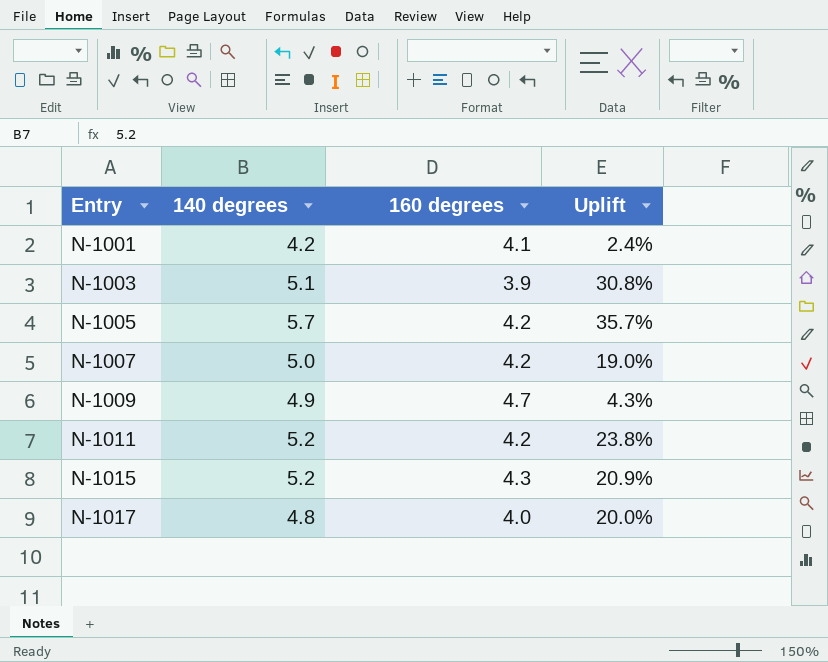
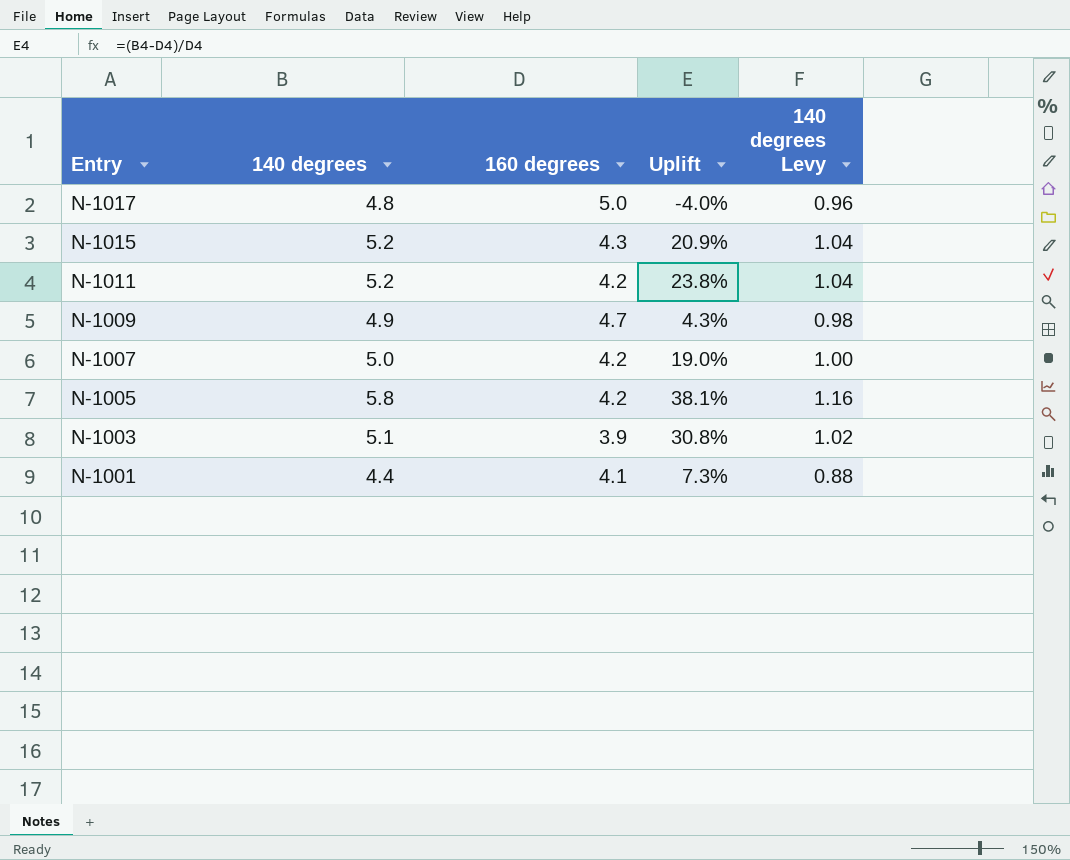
row order: Entry ascending -> Entry descending
column 140 degrees Levy | formula: none -> [140 degrees] * 0.2
N-1017 | 160 degrees: 4.0 -> 5.0
N-1017 | Uplift: 20.0% -> -4.0%
N-1005 | 140 degrees: 5.7 -> 5.8
N-1005 | Uplift: 35.7% -> 38.1%
N-1001 | 140 degrees: 4.2 -> 4.4
N-1001 | Uplift: 2.4% -> 7.3%

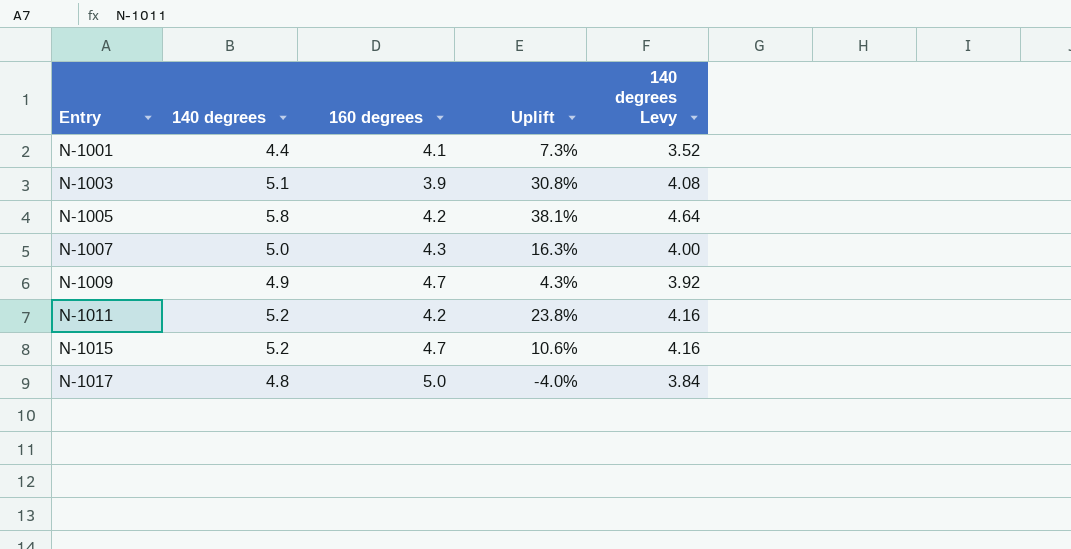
row order: Entry descending -> Entry ascending
column 140 degrees Levy | formula: [140 degrees] * 0.2 -> [140 degrees] * 0.8
N-1007 | 160 degrees: 4.2 -> 4.3
N-1007 | Uplift: 19.0% -> 16.3%
N-1015 | 160 degrees: 4.3 -> 4.7
N-1015 | Uplift: 20.9% -> 10.6%

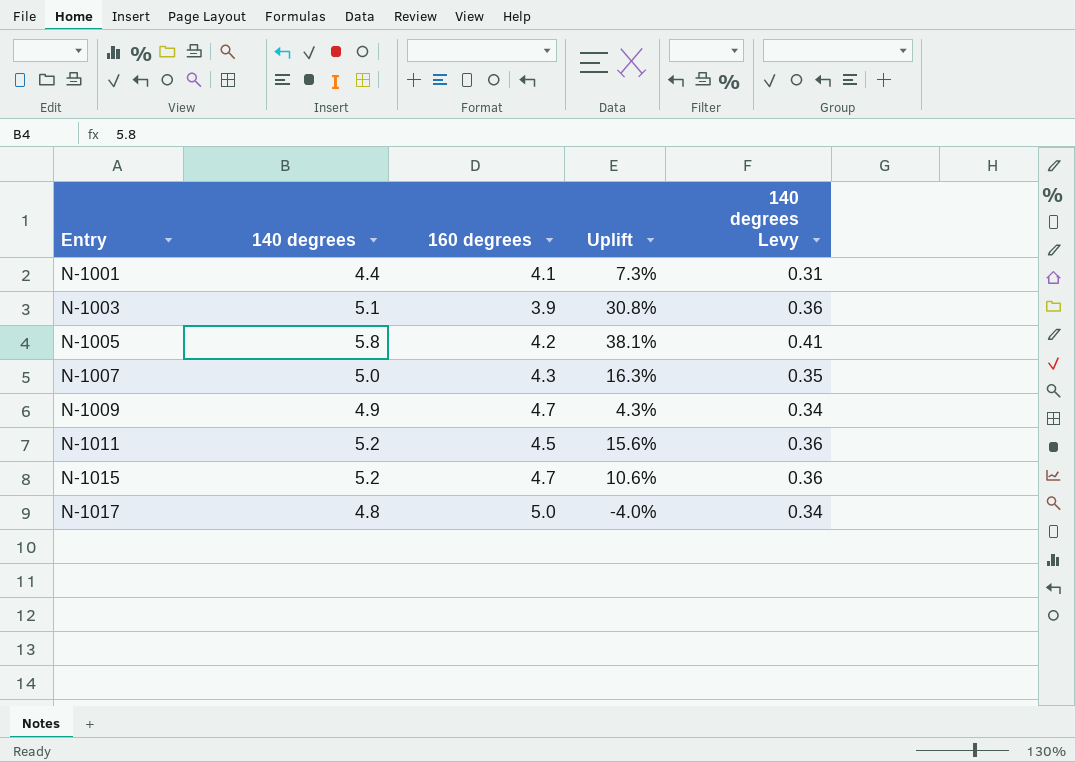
column 140 degrees Levy | formula: [140 degrees] * 0.8 -> [140 degrees] * 0.07
N-1011 | 160 degrees: 4.2 -> 4.5
N-1011 | Uplift: 23.8% -> 15.6%

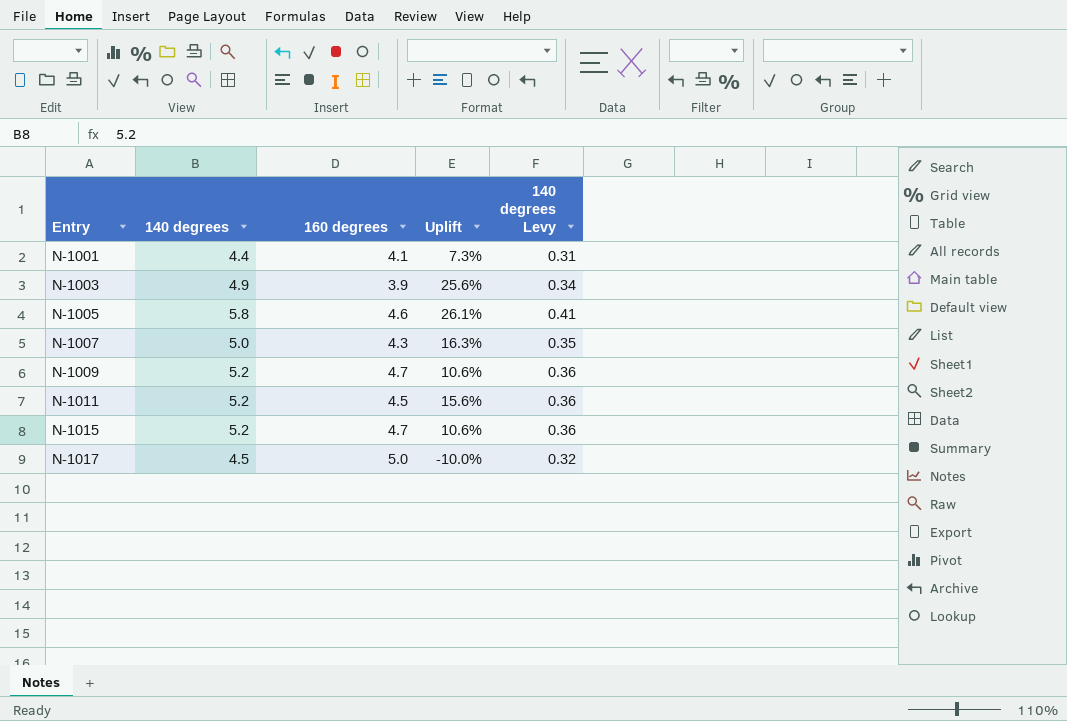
N-1003 | 140 degrees: 5.1 -> 4.9
N-1003 | Uplift: 30.8% -> 25.6%
N-1003 | 140 degrees Levy: 0.36 -> 0.34
N-1005 | 160 degrees: 4.2 -> 4.6
N-1005 | Uplift: 38.1% -> 26.1%
N-1009 | 140 degrees: 4.9 -> 5.2
N-1009 | Uplift: 4.3% -> 10.6%
N-1009 | 140 degrees Levy: 0.34 -> 0.36
N-1017 | 140 degrees: 4.8 -> 4.5
N-1017 | Uplift: -4.0% -> -10.0%
N-1017 | 140 degrees Levy: 0.34 -> 0.32

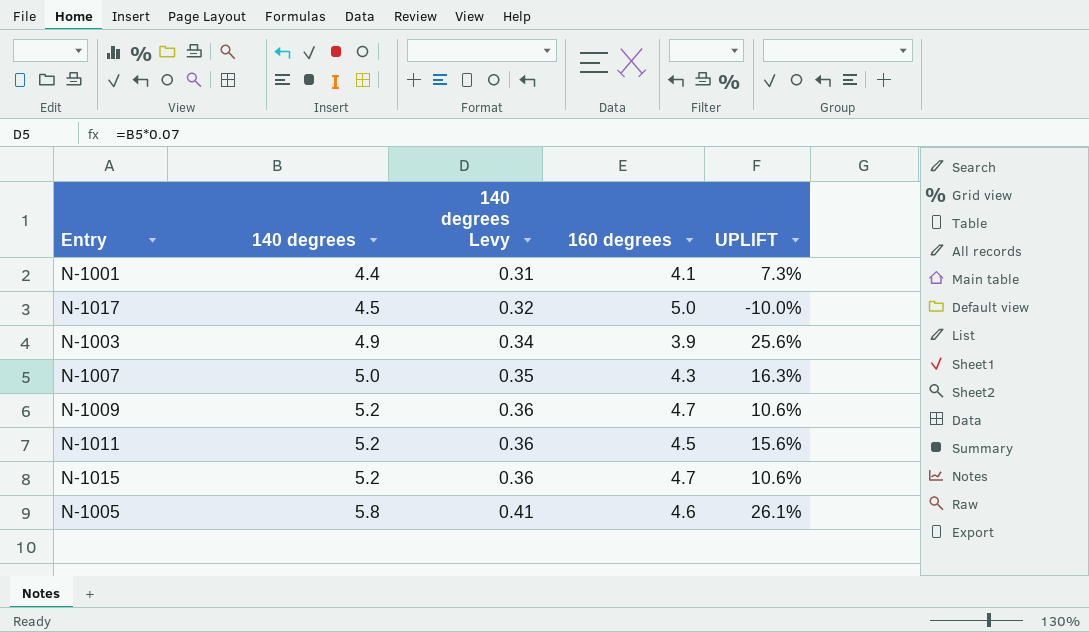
row order: Entry ascending -> 140 degrees ascending
column 140 degrees Levy | position: 5 -> 3
column name: Uplift -> UPLIFT

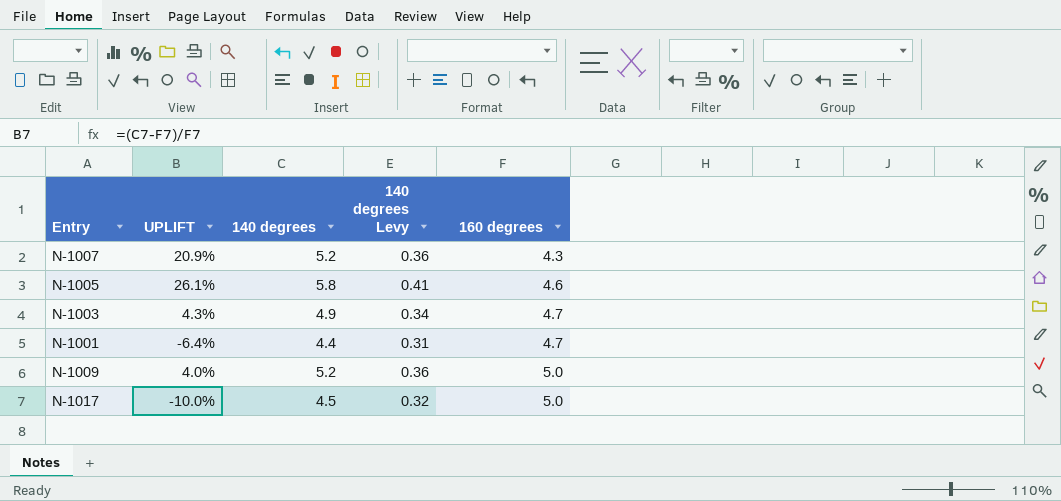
row order: 140 degrees ascending -> 160 degrees ascending
column UPLIFT | position: 5 -> 2
row N-1011: 5.2 | 0.36 | 4.5 | 15.6% -> none
row N-1015: 5.2 | 0.36 | 4.7 | 10.6% -> none
N-1007 | UPLIFT: 16.3% -> 20.9%
N-1007 | 140 degrees: 5.0 -> 5.2
N-1007 | 140 degrees Levy: 0.35 -> 0.36
N-1003 | UPLIFT: 25.6% -> 4.3%
N-1003 | 160 degrees: 3.9 -> 4.7
N-1001 | UPLIFT: 7.3% -> -6.4%
N-1001 | 160 degrees: 4.1 -> 4.7
N-1009 | UPLIFT: 10.6% -> 4.0%
N-1009 | 160 degrees: 4.7 -> 5.0

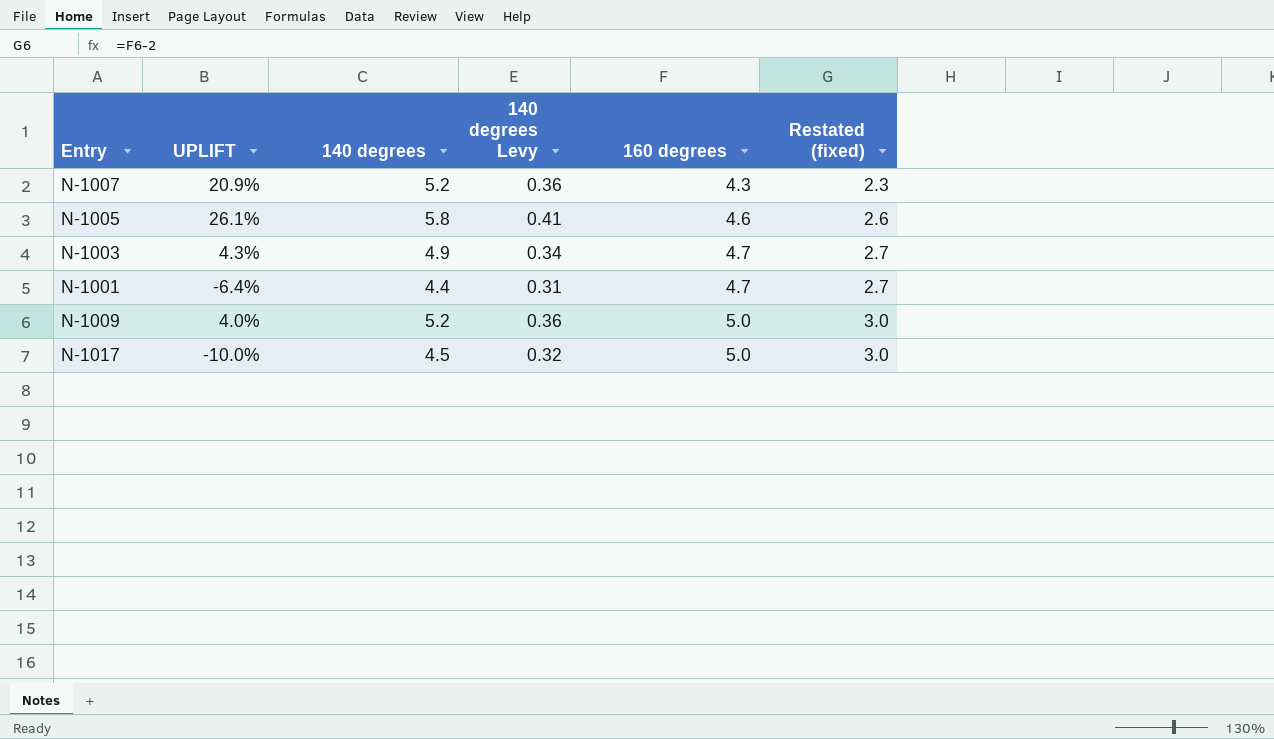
column Restated (fixed) | formula: none -> [160 degrees] - 2

